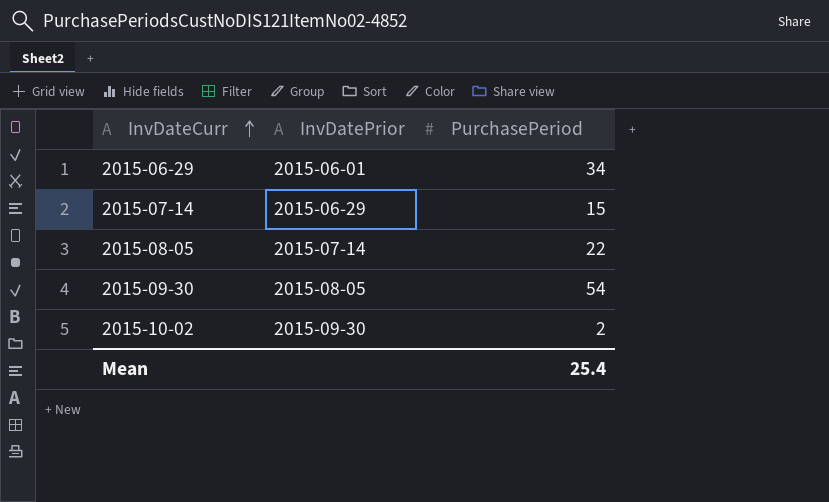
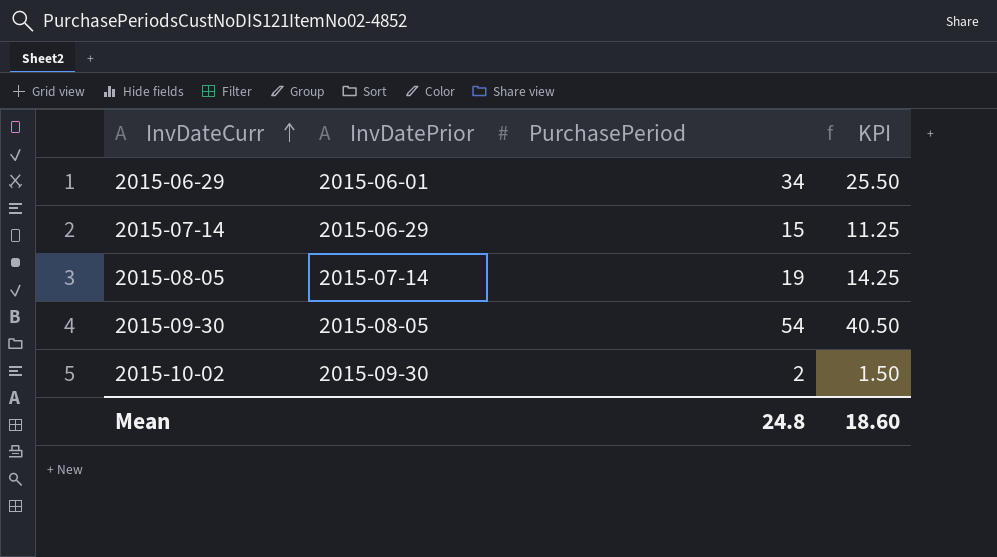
column KPI | formula: none -> [PurchasePeriod] * 0.75
2015-08-05 | PurchasePeriod: 22 -> 19
Mean | PurchasePeriod: 25.4 -> 24.8

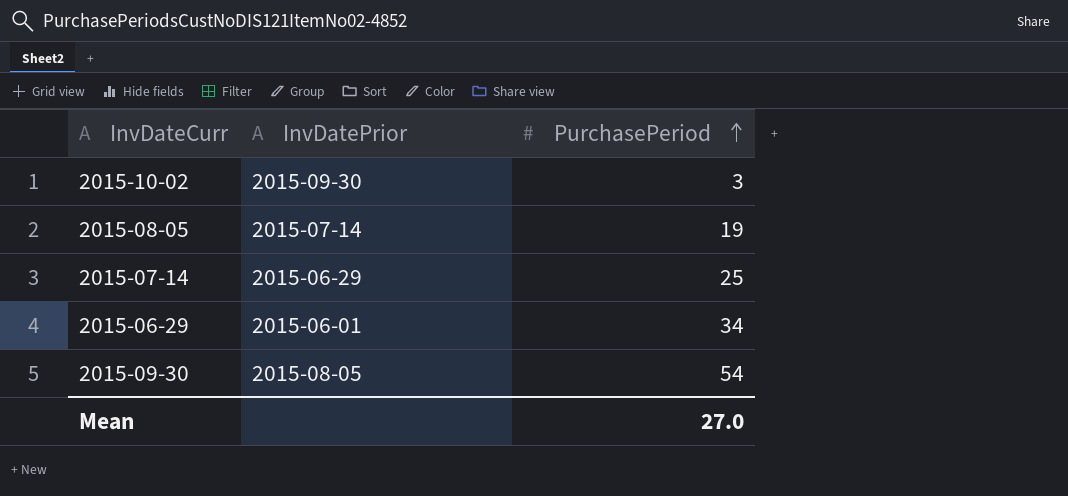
row order: InvDateCurr ascending -> PurchasePeriod ascending
column KPI | formula: [PurchasePeriod] * 0.75 -> none
2015-10-02 | PurchasePeriod: 2 -> 3
2015-07-14 | PurchasePeriod: 15 -> 25
Mean | PurchasePeriod: 24.8 -> 27.0

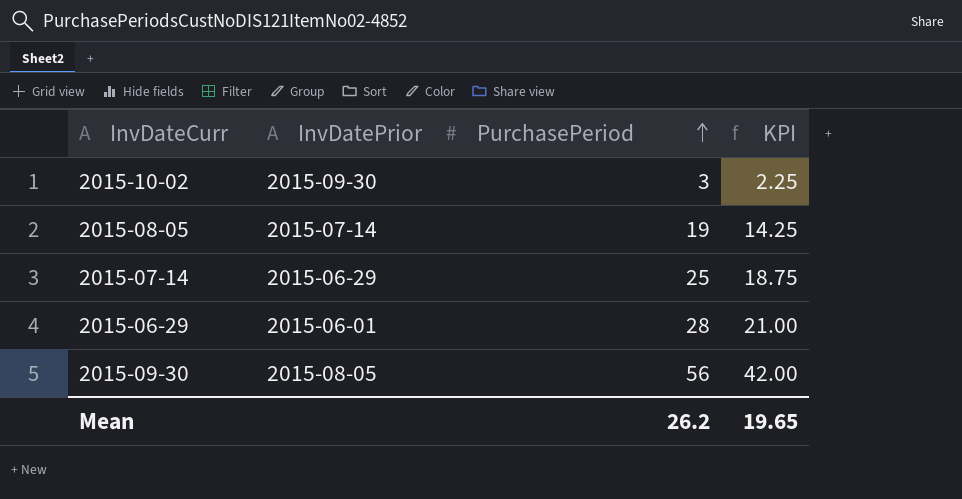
column KPI | formula: none -> [PurchasePeriod] * 0.75
2015-06-29 | PurchasePeriod: 34 -> 28
2015-09-30 | PurchasePeriod: 54 -> 56
Mean | PurchasePeriod: 27.0 -> 26.2

